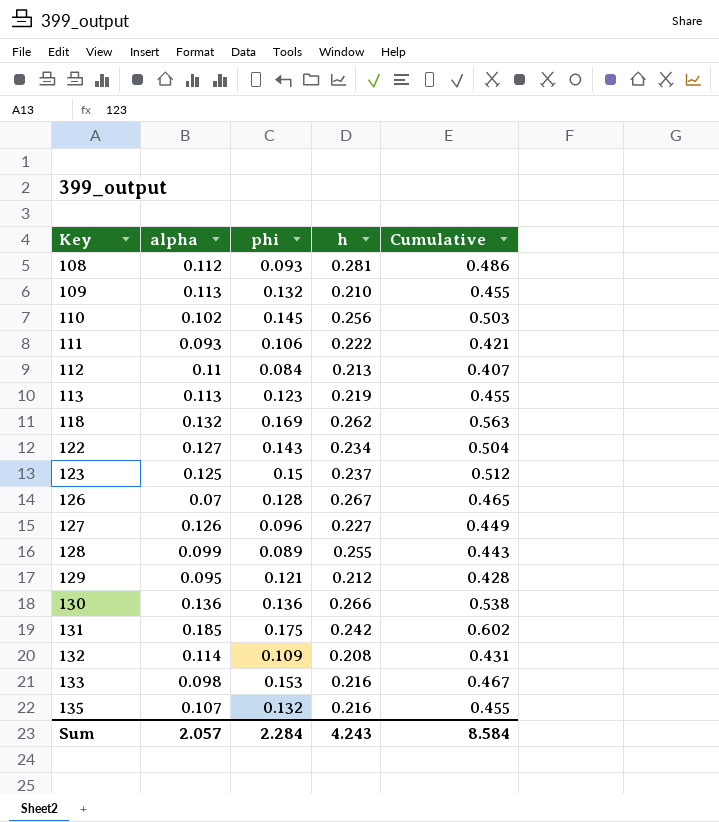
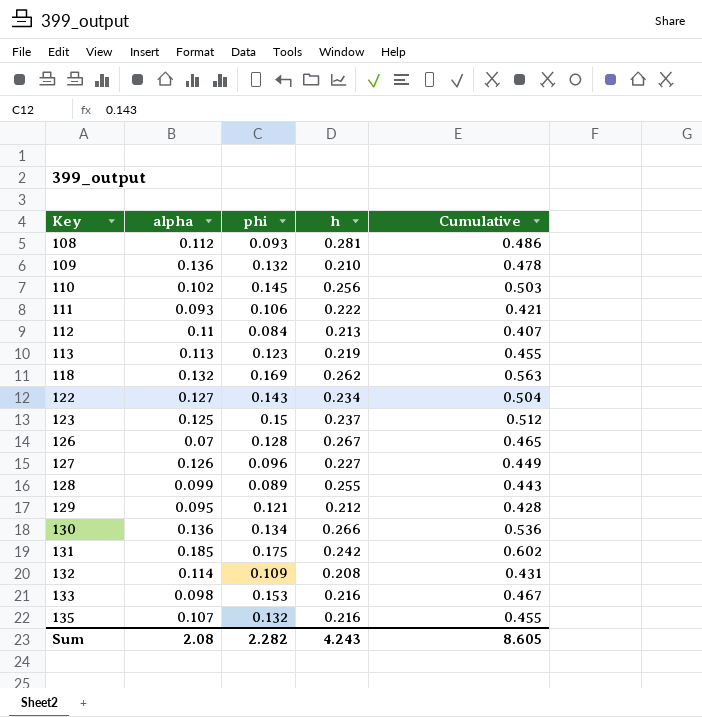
109 | alpha: 0.113 -> 0.136
109 | Cumulative: 0.455 -> 0.478
130 | phi: 0.136 -> 0.134
130 | Cumulative: 0.538 -> 0.536
Sum | alpha: 2.057 -> 2.08
Sum | phi: 2.284 -> 2.282
Sum | Cumulative: 8.584 -> 8.605

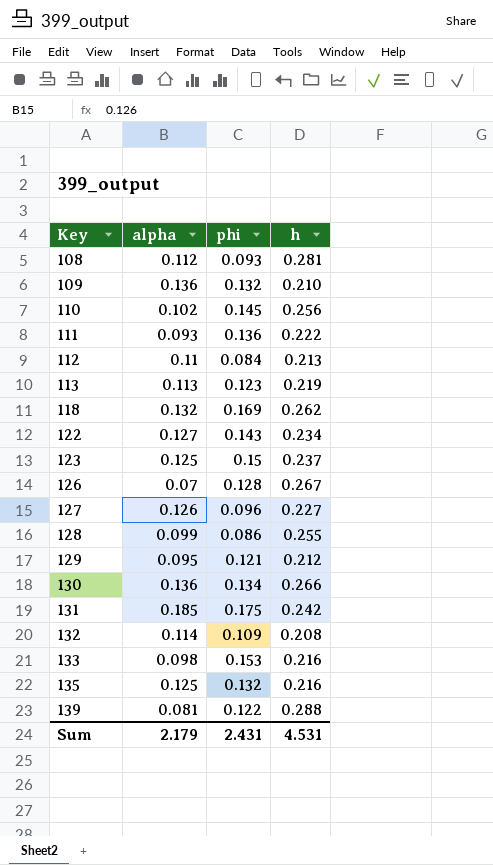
column Cumulative | formula: [alpha] + [phi] + [h] -> none
111 | phi: 0.106 -> 0.136
128 | phi: 0.089 -> 0.086
135 | alpha: 0.107 -> 0.125
row 139: none -> 0.081 | 0.122 | 0.288
Sum | alpha: 2.08 -> 2.179
Sum | phi: 2.282 -> 2.431
Sum | h: 4.243 -> 4.531

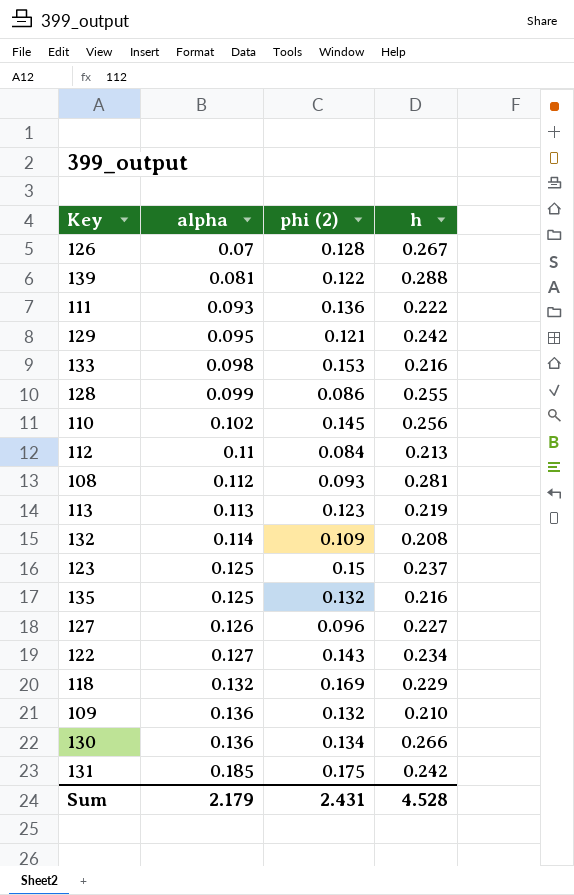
row order: Key ascending -> alpha ascending
column name: phi -> phi (2)
129 | h: 0.212 -> 0.242
118 | h: 0.262 -> 0.229
Sum | h: 4.531 -> 4.528

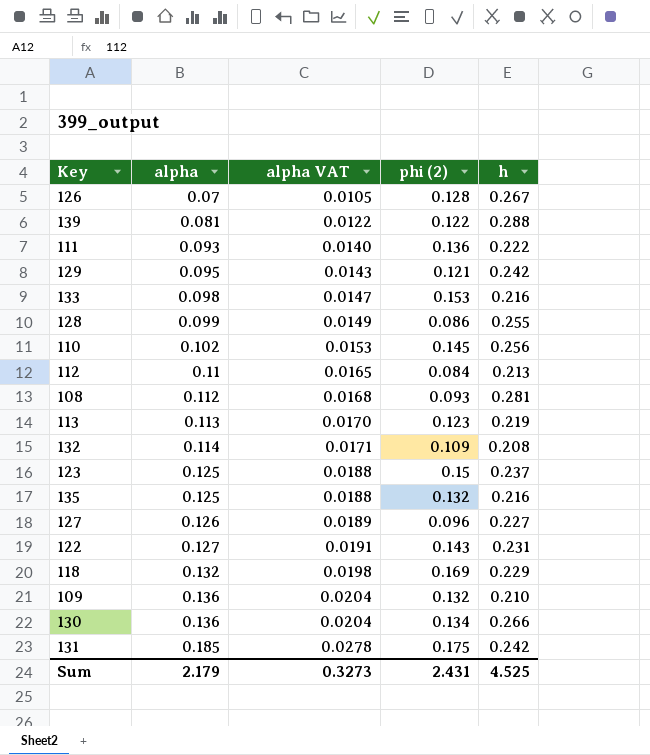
column alpha VAT | formula: none -> [alpha] * 0.15
122 | h: 0.234 -> 0.231
Sum | h: 4.528 -> 4.525

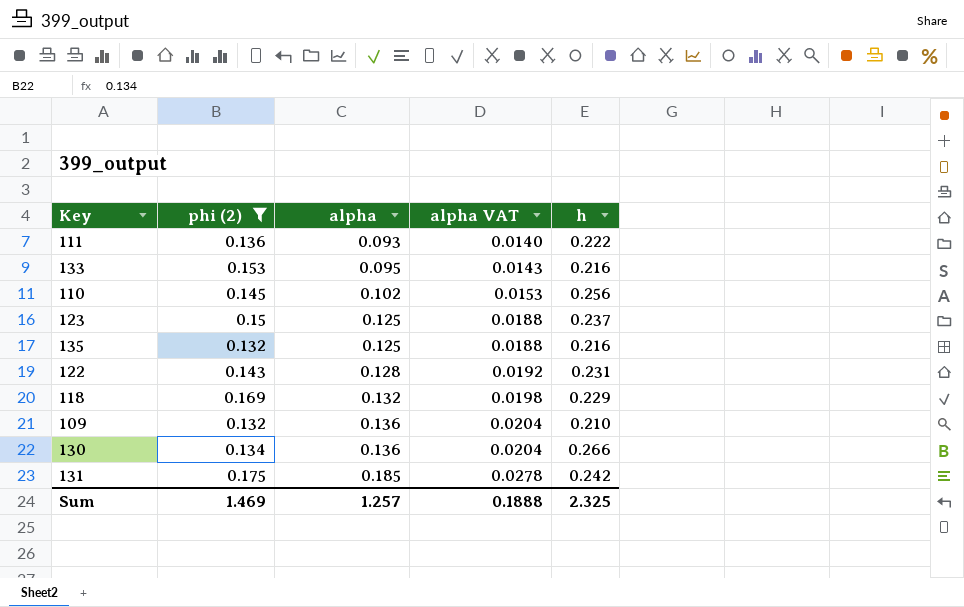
filter: none -> phi (2) >= 0.132
column phi (2) | position: 4 -> 2
133 | alpha: 0.098 -> 0.095
133 | alpha VAT: 0.0147 -> 0.0143
122 | alpha: 0.127 -> 0.128
122 | alpha VAT: 0.0191 -> 0.0192
Sum | phi (2): 2.431 -> 1.469
Sum | alpha: 2.179 -> 1.257
Sum | alpha VAT: 0.3273 -> 0.1888
Sum | h: 4.525 -> 2.325

